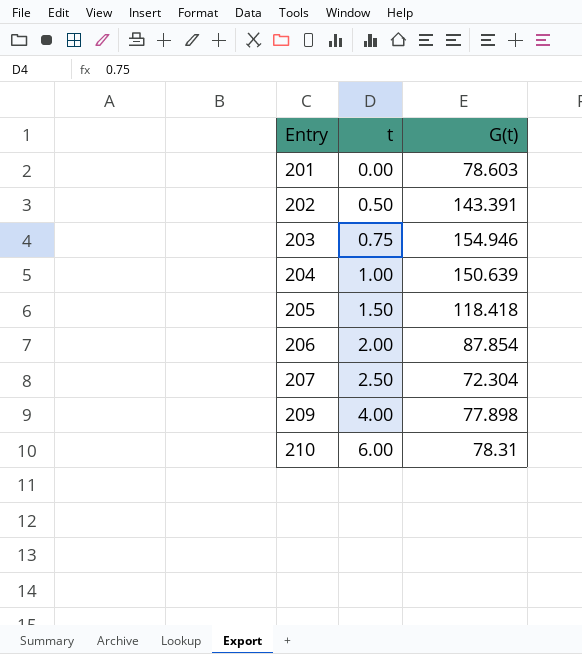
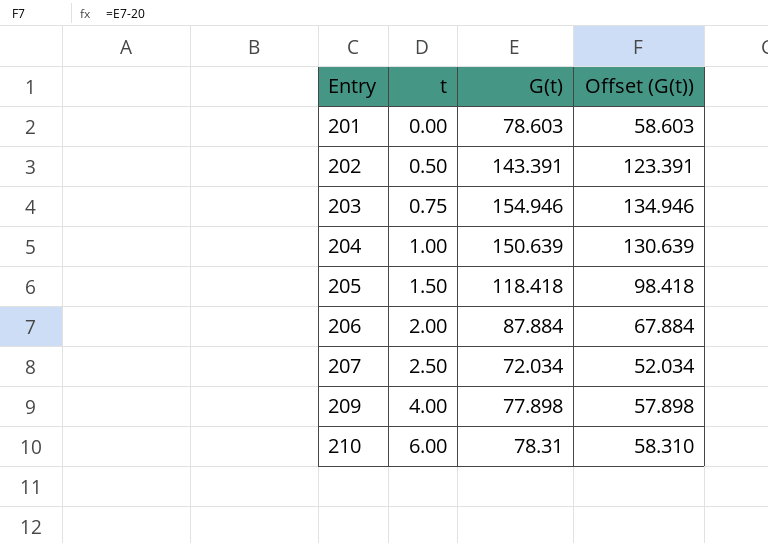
column Offset (G(t)) | formula: none -> [G(t)] - 20
206 | G(t): 87.854 -> 87.884
207 | G(t): 72.304 -> 72.034

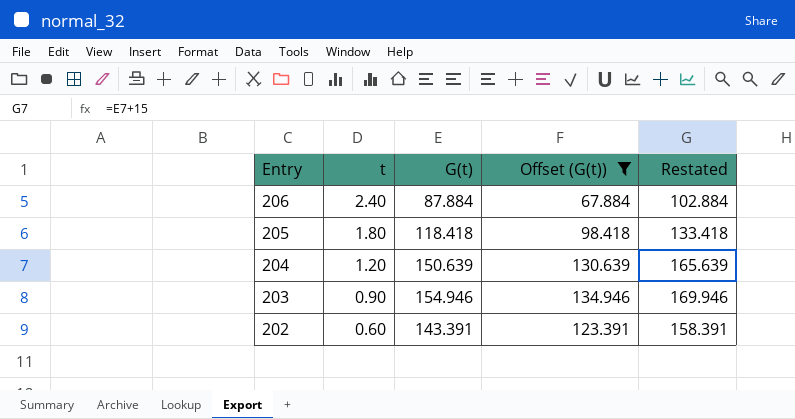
filter: none -> Offset (G(t)) >= 67.884
row order: Entry ascending -> Entry descending
column Restated | formula: none -> [G(t)] + 15
206 | t: 2.00 -> 2.40
205 | t: 1.50 -> 1.80
204 | t: 1.00 -> 1.20
203 | t: 0.75 -> 0.90
202 | t: 0.50 -> 0.60

